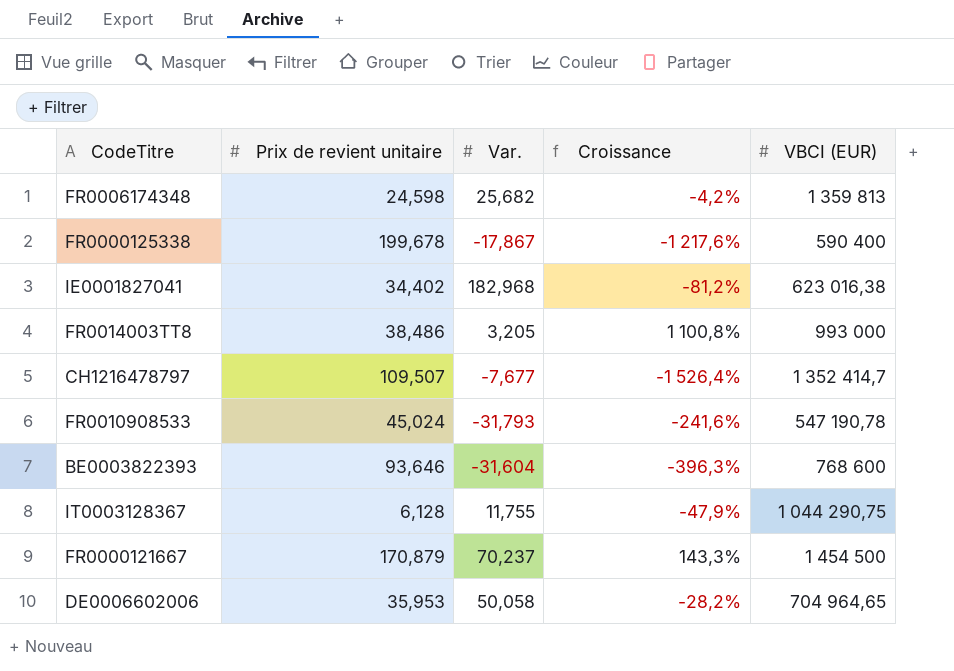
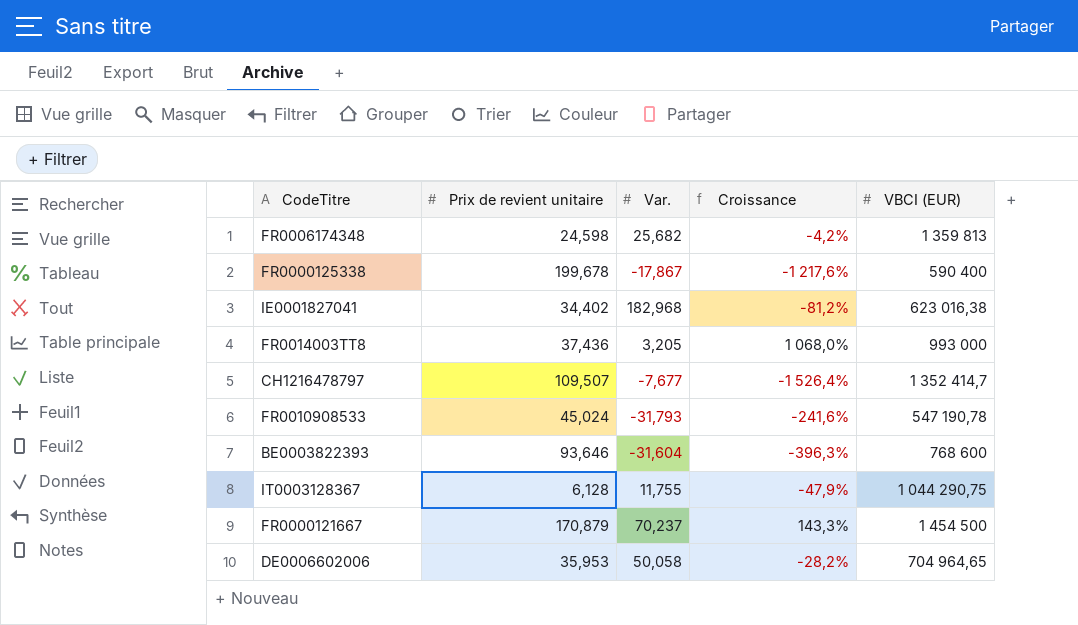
FR0014003TT8 | Prix de revient unitaire: 38,486 -> 37,436
FR0014003TT8 | Croissance: 1 100,8% -> 1 068,0%

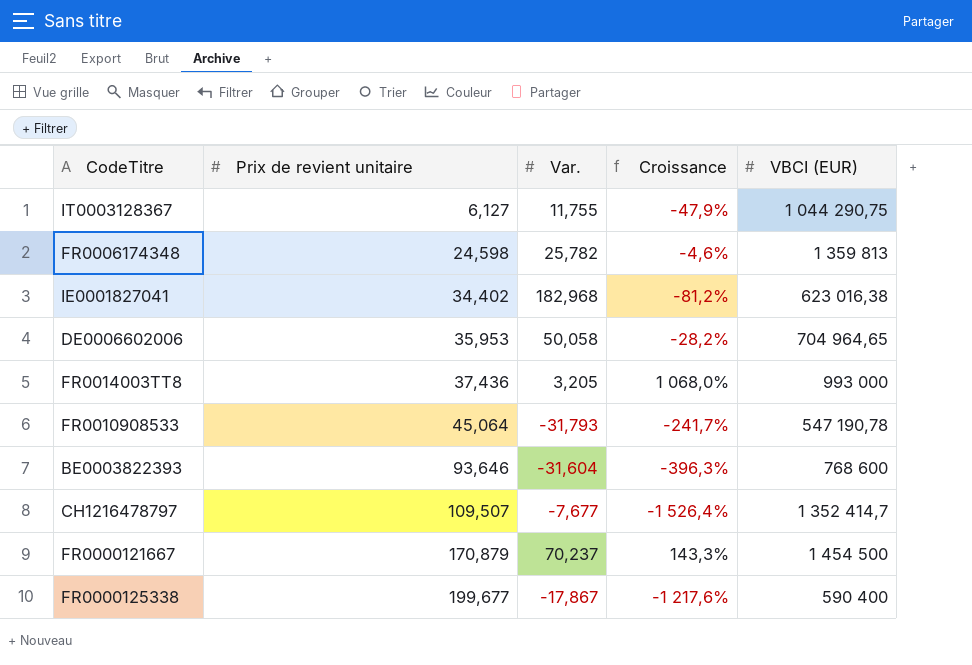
row order: none -> Prix de revient unitaire ascending
IT0003128367 | Prix de revient unitaire: 6,128 -> 6,127
FR0006174348 | Var.: 25,682 -> 25,782
FR0006174348 | Croissance: -4,2% -> -4,6%
FR0010908533 | Prix de revient unitaire: 45,024 -> 45,064
FR0010908533 | Croissance: -241,6% -> -241,7%
FR0000125338 | Prix de revient unitaire: 199,678 -> 199,677

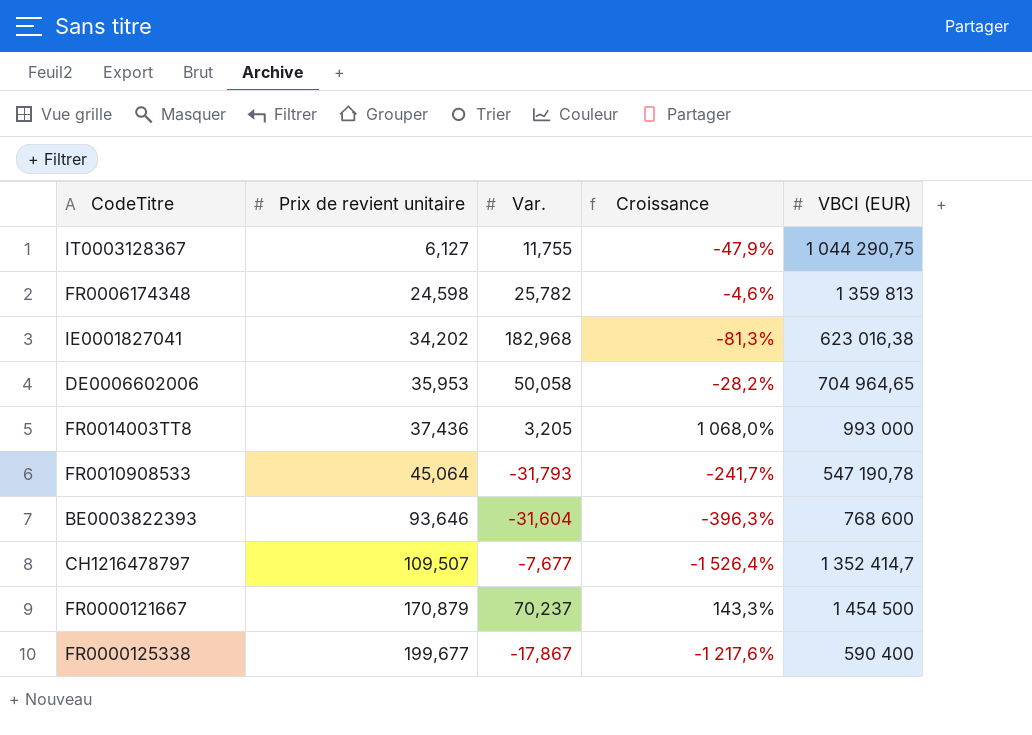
IE0001827041 | Prix de revient unitaire: 34,402 -> 34,202
IE0001827041 | Croissance: -81,2% -> -81,3%

